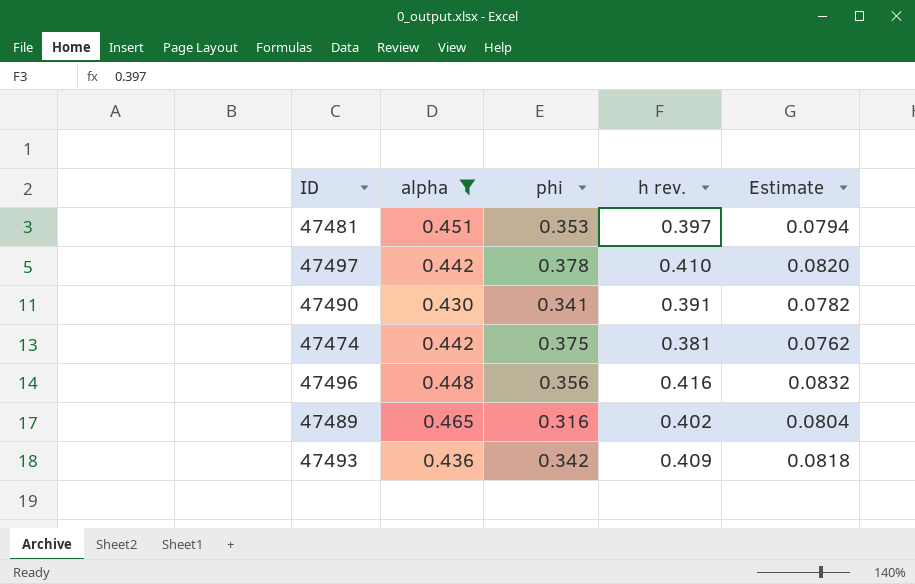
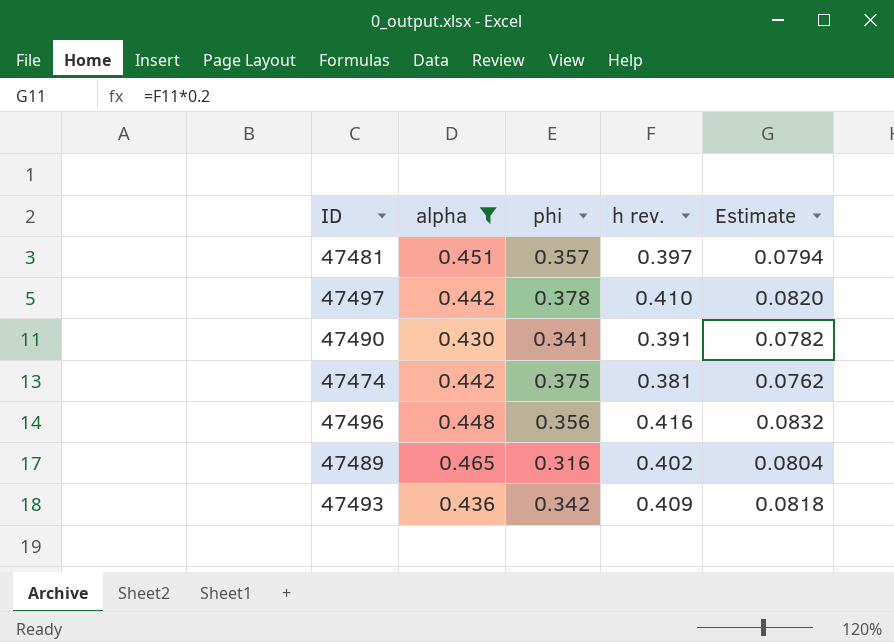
47481 | phi: 0.353 -> 0.357

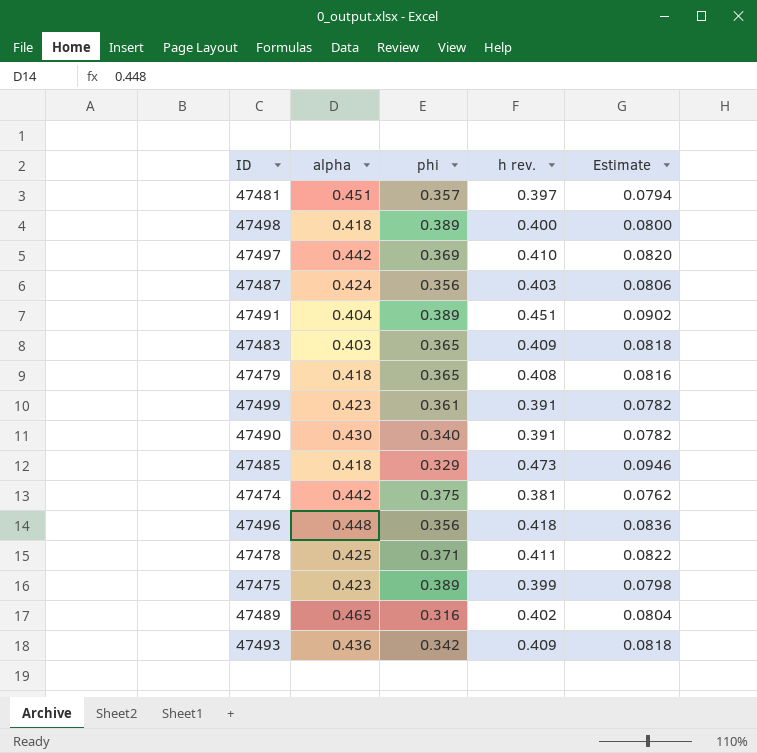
filter: alpha >= 0.430 -> none
47497 | phi: 0.378 -> 0.369
47490 | phi: 0.341 -> 0.340
47496 | h rev.: 0.416 -> 0.418
47496 | Estimate: 0.0832 -> 0.0836

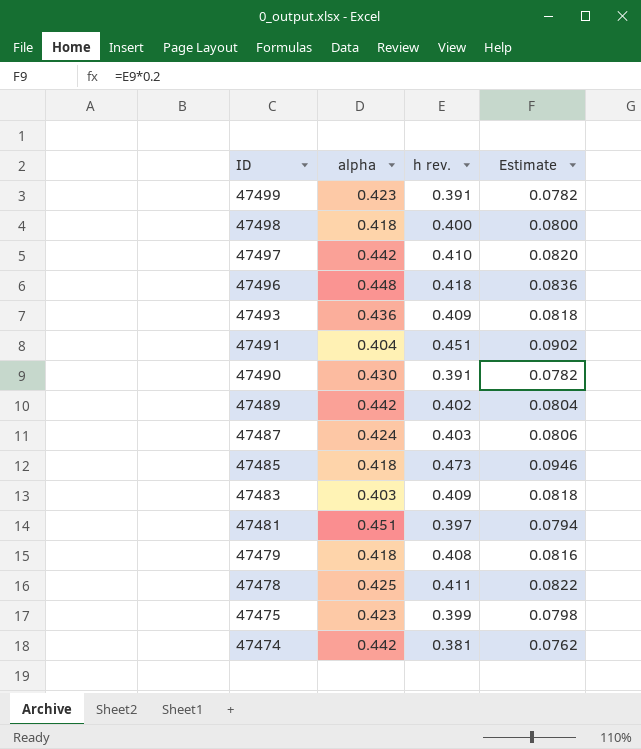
row order: none -> ID descending
column phi | position: 3 -> none
47489 | alpha: 0.465 -> 0.442

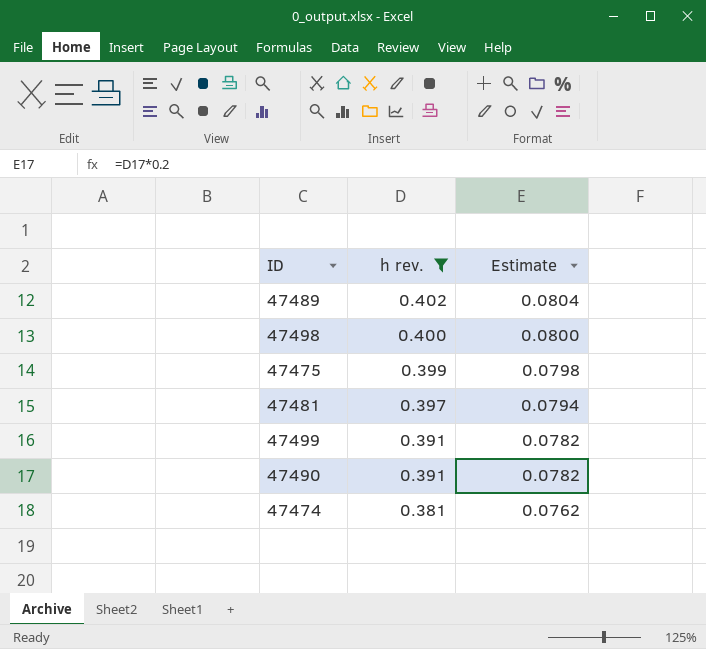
filter: none -> h rev. <= 0.402
row order: ID descending -> h rev. descending
column alpha | position: 2 -> none

